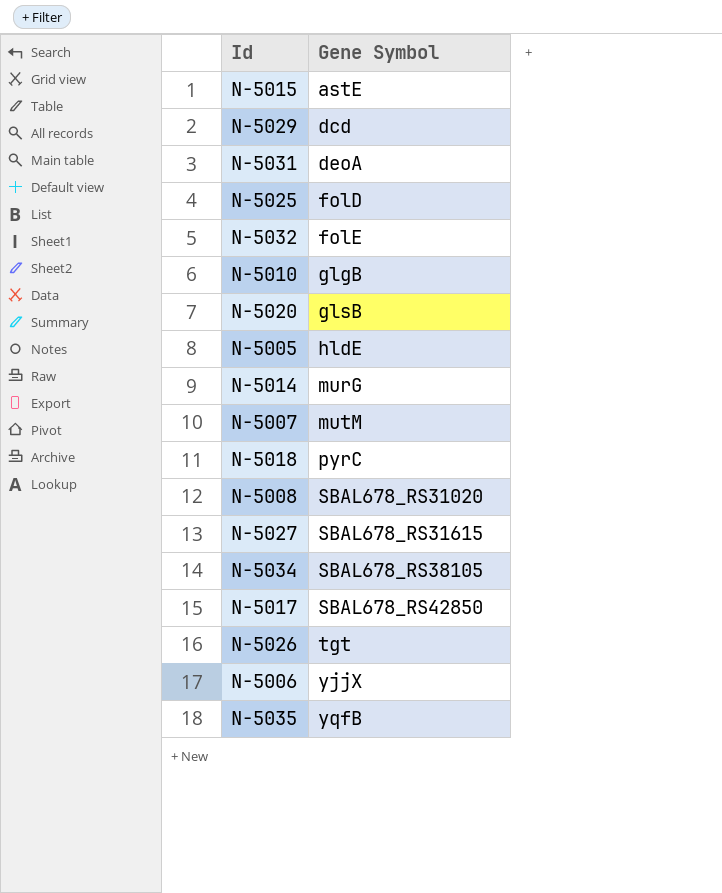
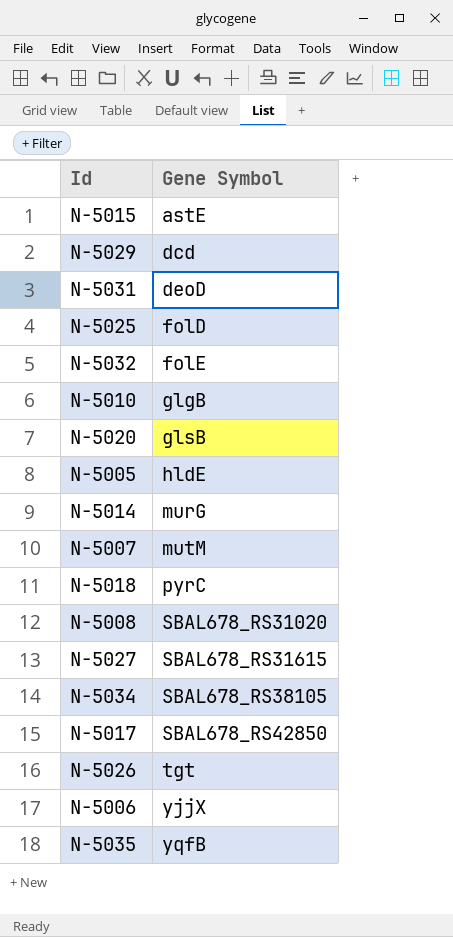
N-5031 | Gene Symbol: deoA -> deoD

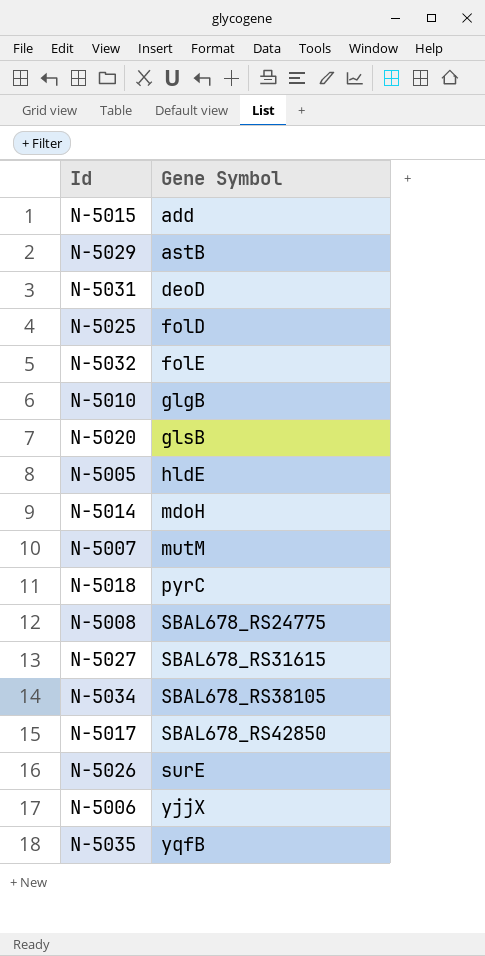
N-5015 | Gene Symbol: astE -> add
N-5029 | Gene Symbol: dcd -> astB
N-5014 | Gene Symbol: murG -> mdoH
N-5008 | Gene Symbol: SBAL678_RS31020 -> SBAL678_RS24775
N-5026 | Gene Symbol: tgt -> surE

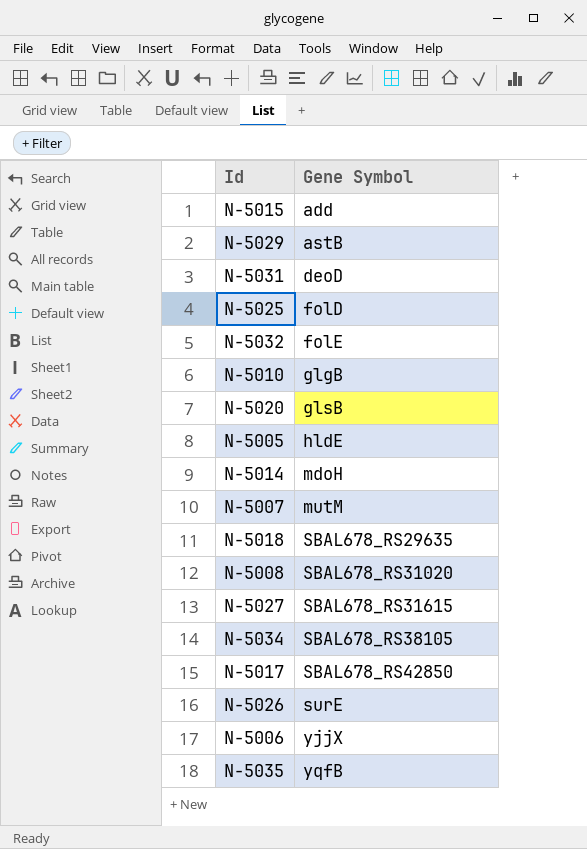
N-5018 | Gene Symbol: pyrC -> SBAL678_RS29635
N-5008 | Gene Symbol: SBAL678_RS24775 -> SBAL678_RS31020

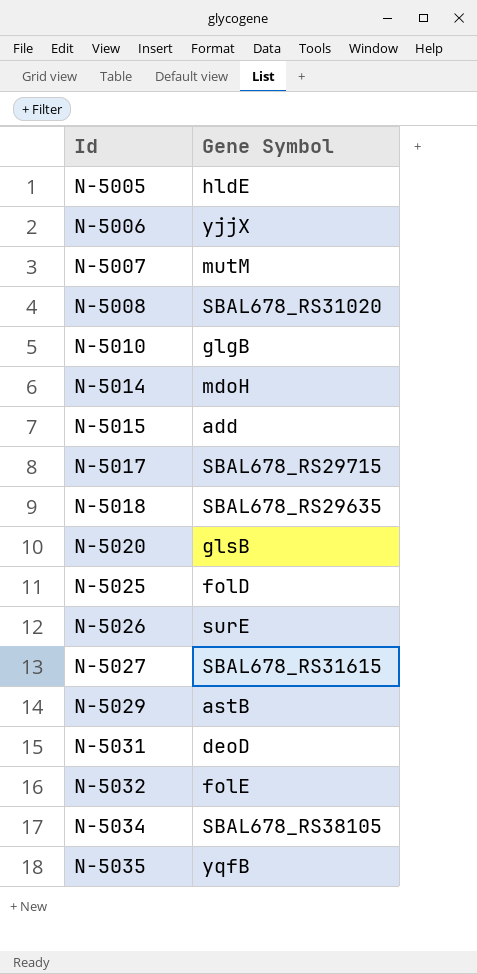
row order: Gene Symbol ascending -> Id ascending
N-5017 | Gene Symbol: SBAL678_RS42850 -> SBAL678_RS29715

